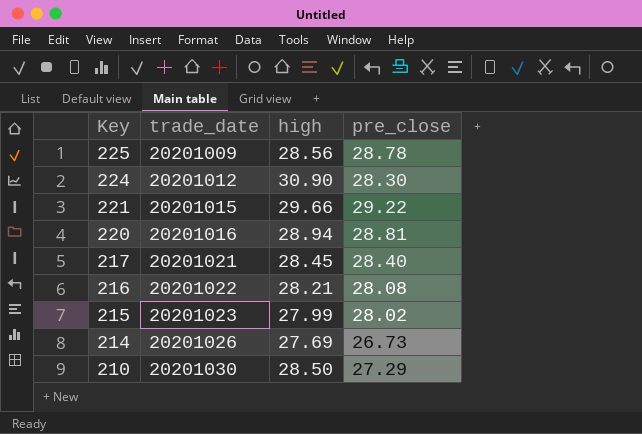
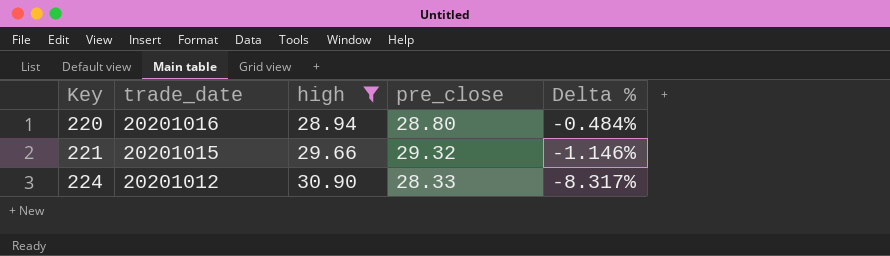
filter: none -> high >= 28.94
row order: Key descending -> Key ascending
column Delta % | formula: none -> ([pre_close] - [high]) / [high]
220 | pre_close: 28.81 -> 28.80
221 | pre_close: 29.22 -> 29.32
224 | pre_close: 28.30 -> 28.33

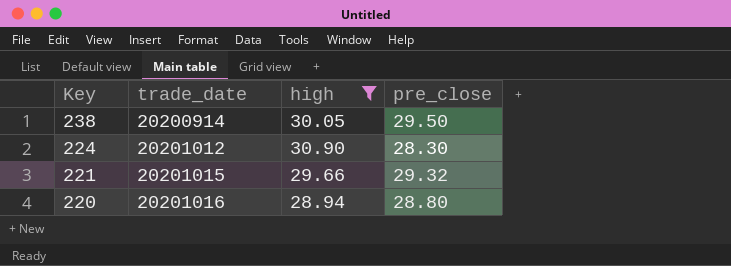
row order: Key ascending -> Key descending
column Delta % | formula: ([pre_close] - [high]) / [high] -> none
row 238: none -> 20200914 | 30.05 | 29.50
224 | pre_close: 28.33 -> 28.30

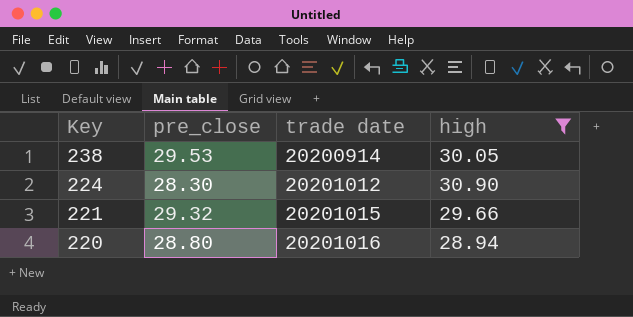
column pre_close | position: 4 -> 2
column name: trade_date -> trade date
238 | pre_close: 29.50 -> 29.53

